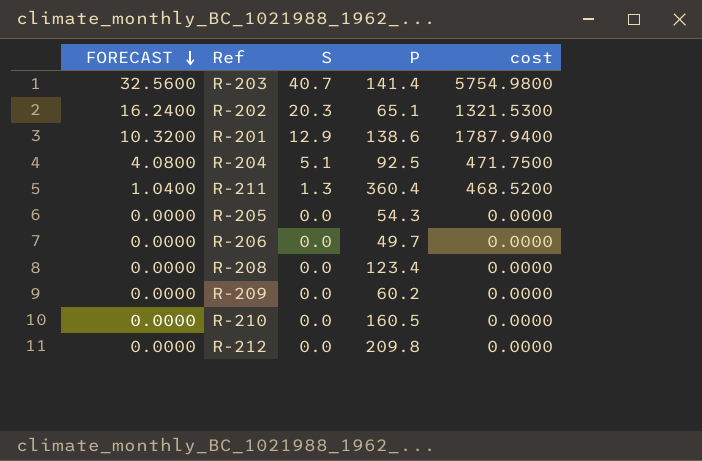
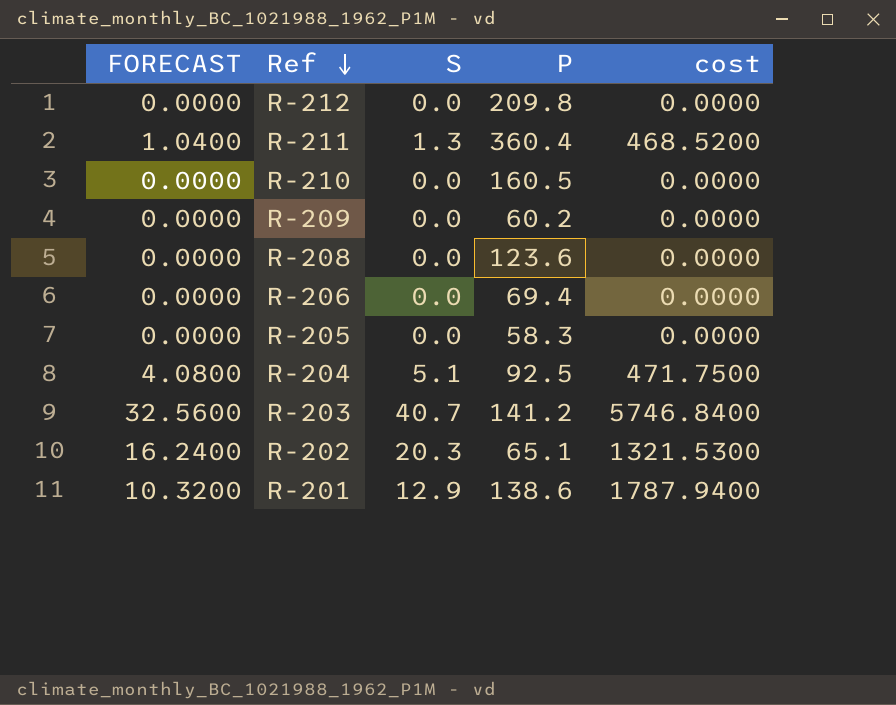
row order: FORECAST descending -> Ref descending
R-208 | P: 123.4 -> 123.6
R-206 | P: 49.7 -> 69.4
R-205 | P: 54.3 -> 58.3
R-203 | P: 141.4 -> 141.2
R-203 | cost: 5754.9800 -> 5746.8400

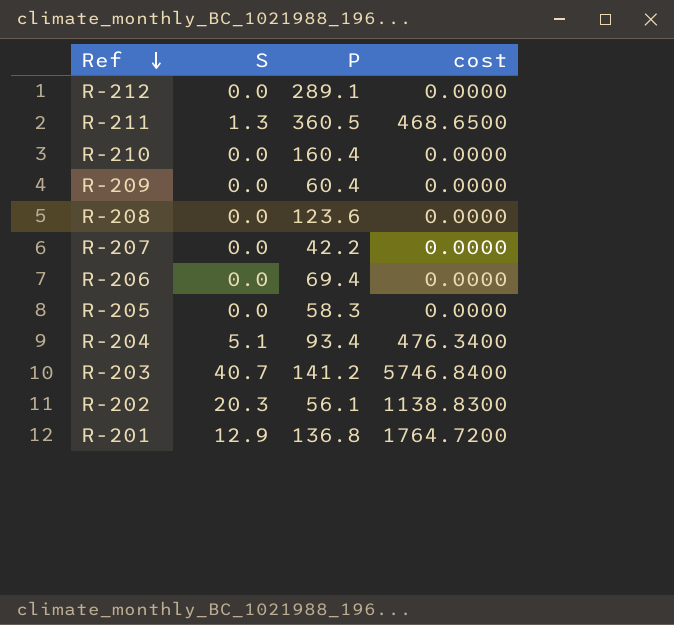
column FORECAST | formula: [S] * 0.8 -> none
R-212 | P: 209.8 -> 289.1
R-211 | P: 360.4 -> 360.5
R-211 | cost: 468.5200 -> 468.6500
R-210 | P: 160.5 -> 160.4
R-209 | P: 60.2 -> 60.4
row R-207: none -> 0.0 | 42.2 | 0.0000
R-204 | P: 92.5 -> 93.4
R-204 | cost: 471.7500 -> 476.3400
R-202 | P: 65.1 -> 56.1
R-202 | cost: 1321.5300 -> 1138.8300
R-201 | P: 138.6 -> 136.8
R-201 | cost: 1787.9400 -> 1764.7200

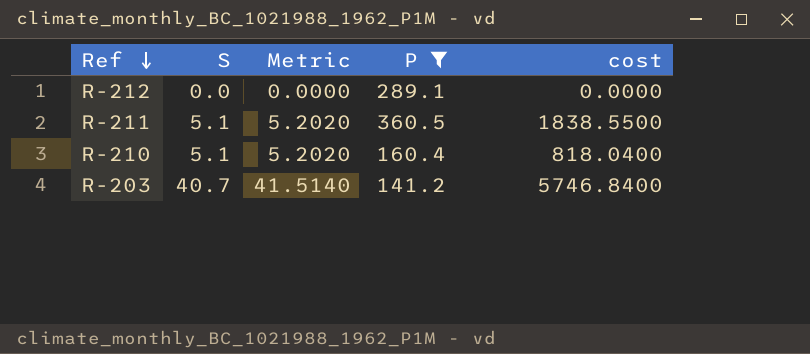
filter: none -> P >= 141.2
column Metric | formula: none -> [S] * 1.02
R-211 | S: 1.3 -> 5.1
R-211 | cost: 468.6500 -> 1838.5500
R-210 | S: 0.0 -> 5.1
R-210 | cost: 0.0000 -> 818.0400

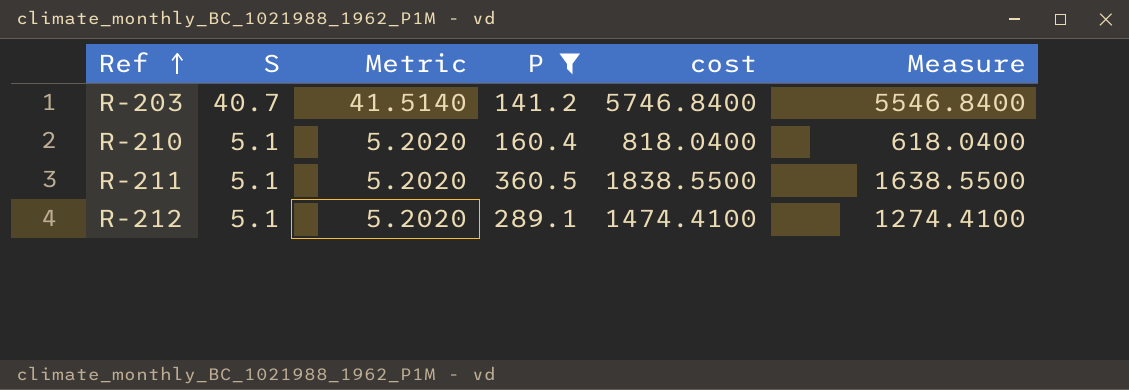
row order: Ref descending -> Ref ascending
column Measure | formula: none -> [cost] - 200
R-212 | S: 0.0 -> 5.1
R-212 | Metric: 0.0000 -> 5.2020
R-212 | cost: 0.0000 -> 1474.4100

